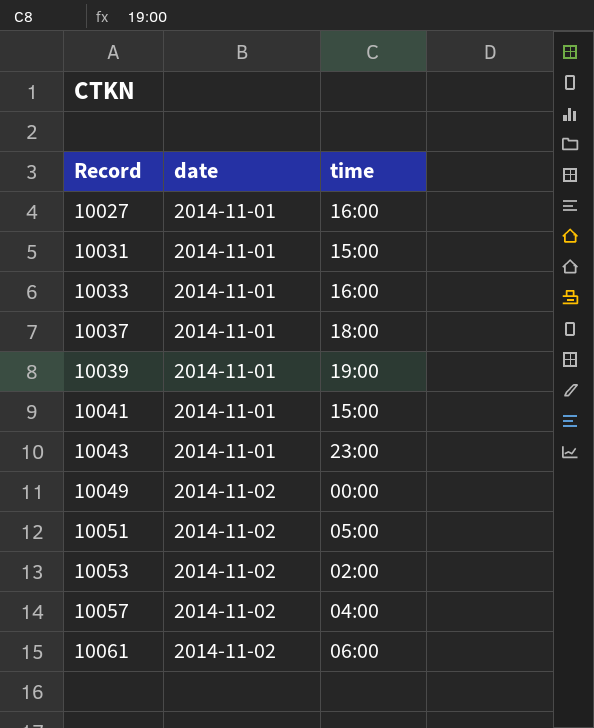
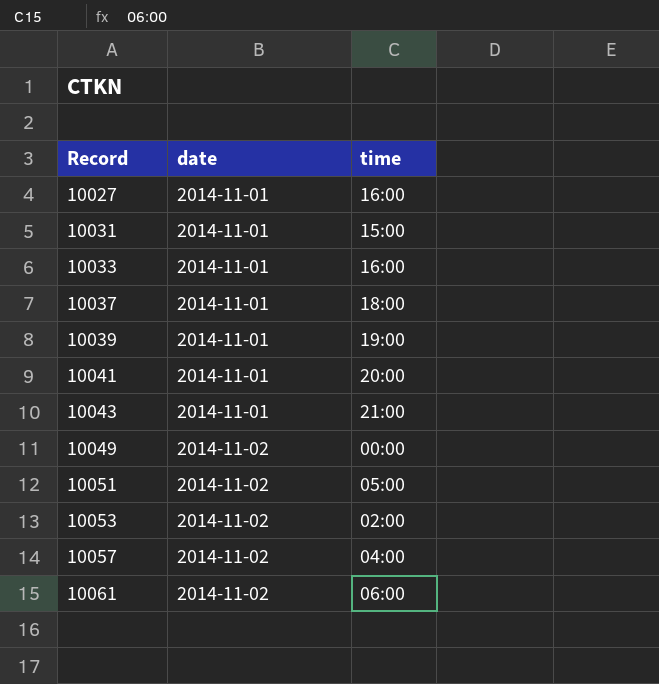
10041 | time: 15:00 -> 20:00
10043 | time: 23:00 -> 21:00

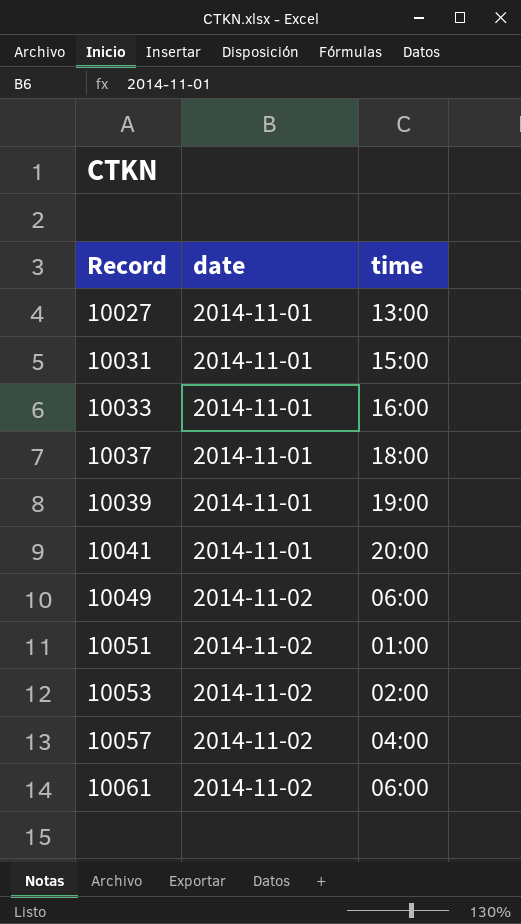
row 10043: 2014-11-01 | 21:00 -> none
10027 | time: 16:00 -> 13:00
10049 | time: 00:00 -> 06:00
10051 | time: 05:00 -> 01:00

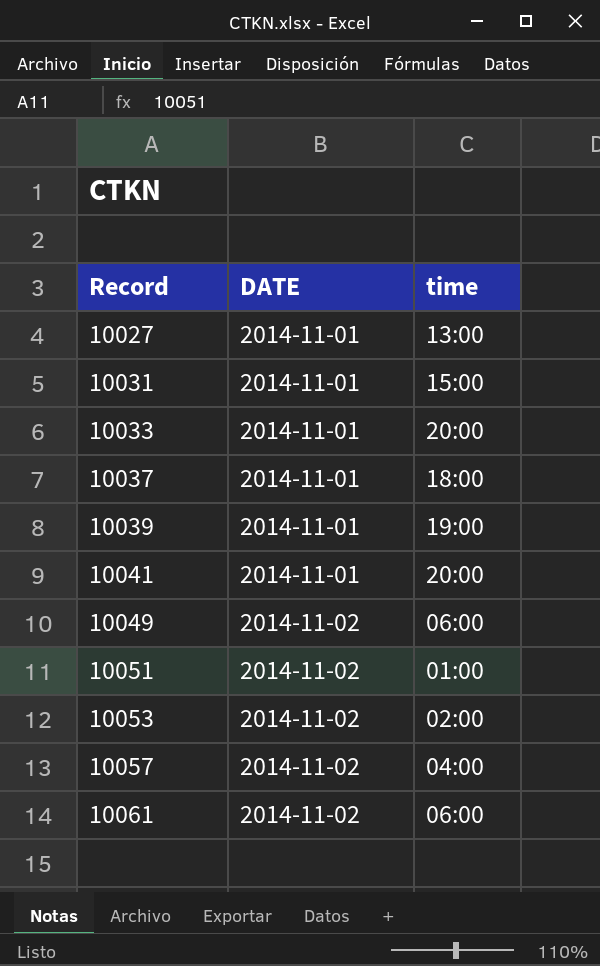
column name: date -> DATE
10033 | time: 16:00 -> 20:00

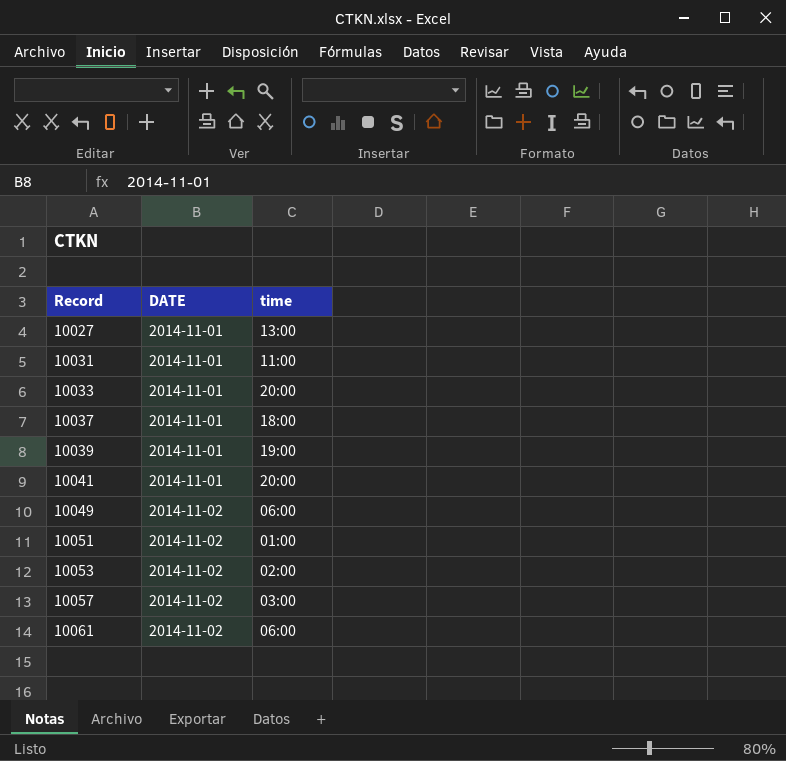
10031 | time: 15:00 -> 11:00
10057 | time: 04:00 -> 03:00

